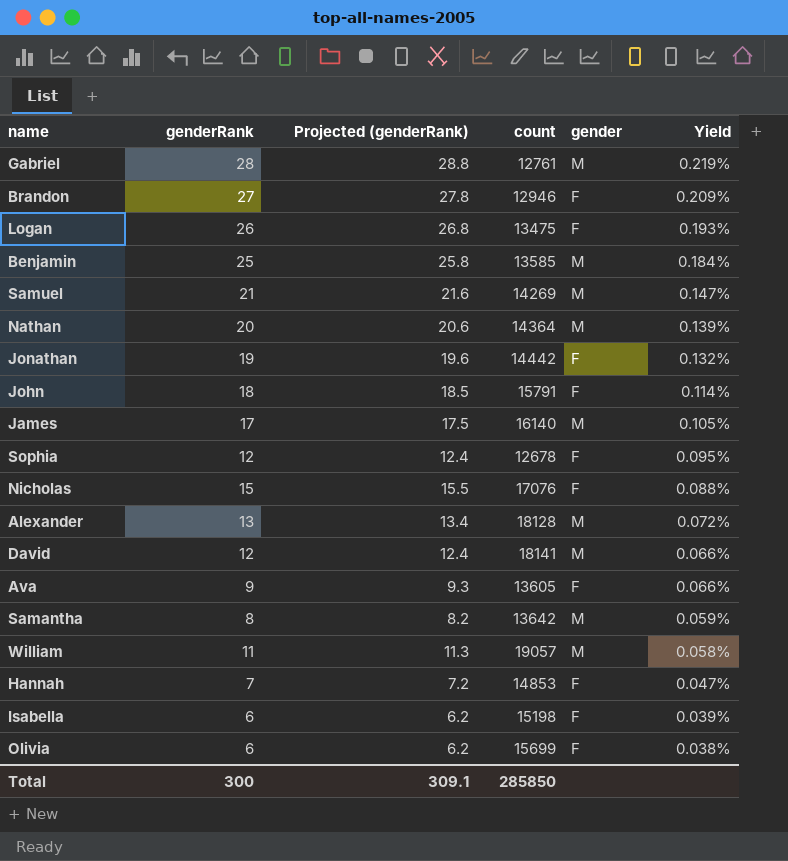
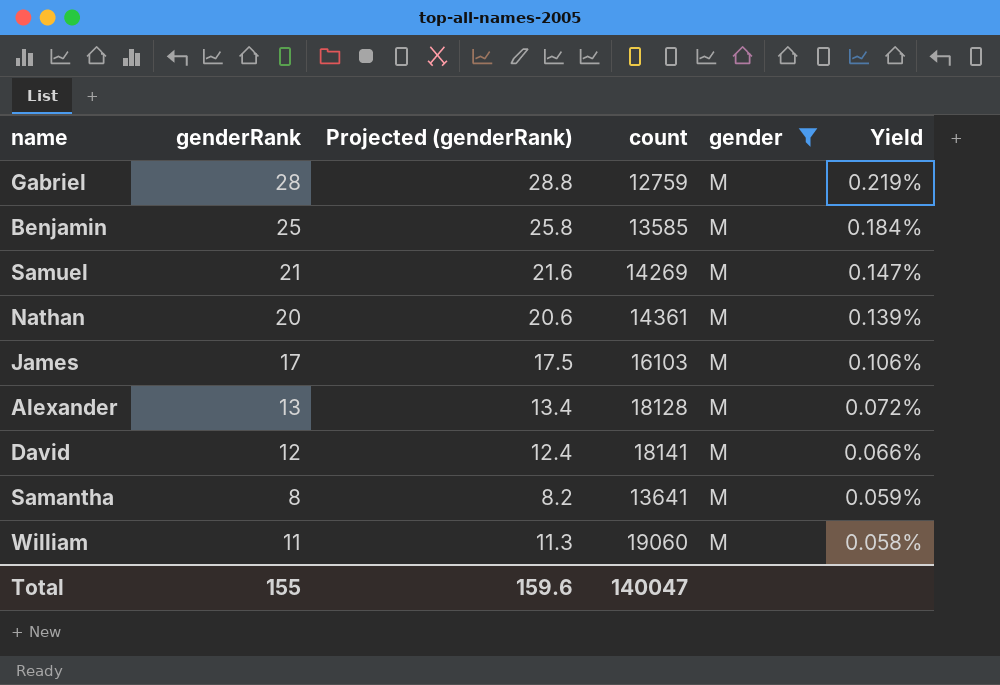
filter: none -> gender = M
Gabriel | count: 12761 -> 12759
Nathan | count: 14364 -> 14361
James | count: 16140 -> 16103
James | Yield: 0.105% -> 0.106%
Samantha | count: 13642 -> 13641
William | count: 19057 -> 19060
Total | genderRank: 300 -> 155
Total | Projected (genderRank): 309.1 -> 159.6
Total | count: 285850 -> 140047

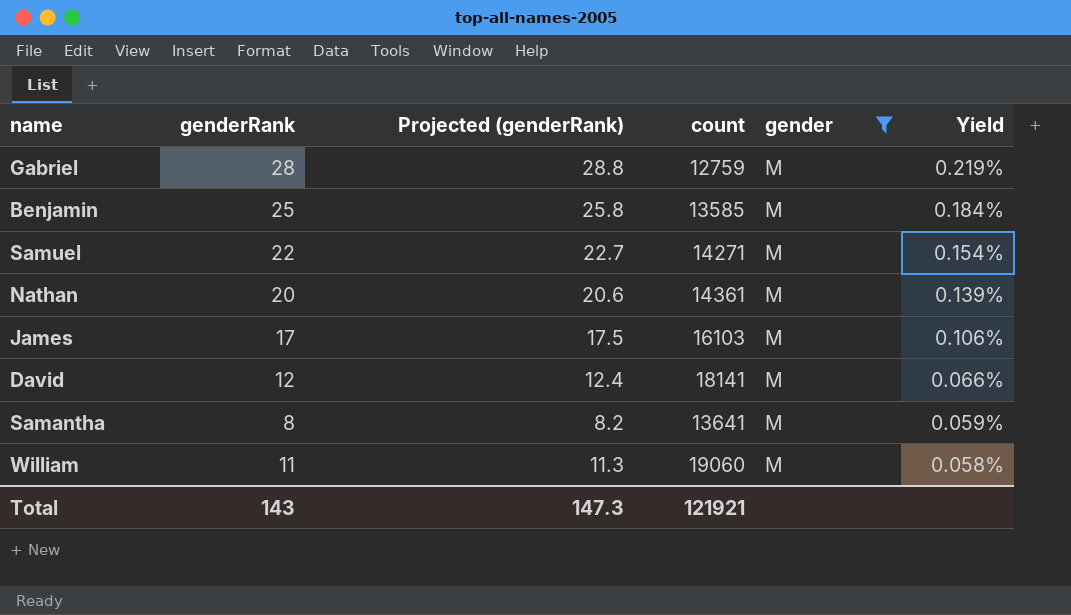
row Alexander: 13 | 13.4 | 18128 | M | 0.072% -> none
Samuel | genderRank: 21 -> 22
Samuel | Projected (genderRank): 21.6 -> 22.7
Samuel | count: 14269 -> 14271
Samuel | Yield: 0.147% -> 0.154%
Total | genderRank: 155 -> 143
Total | Projected (genderRank): 159.6 -> 147.3
Total | count: 140047 -> 121921

